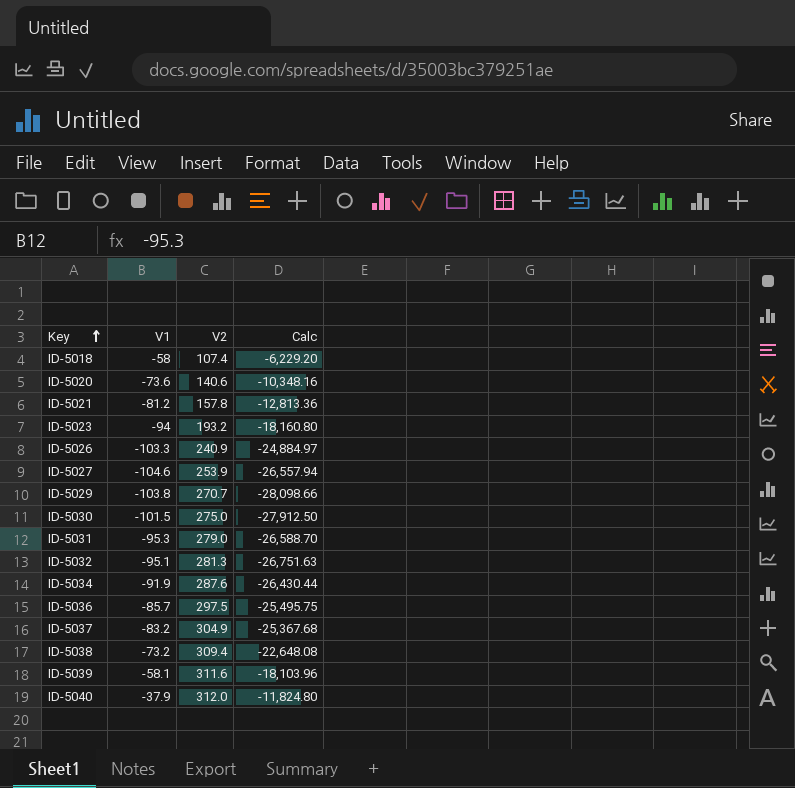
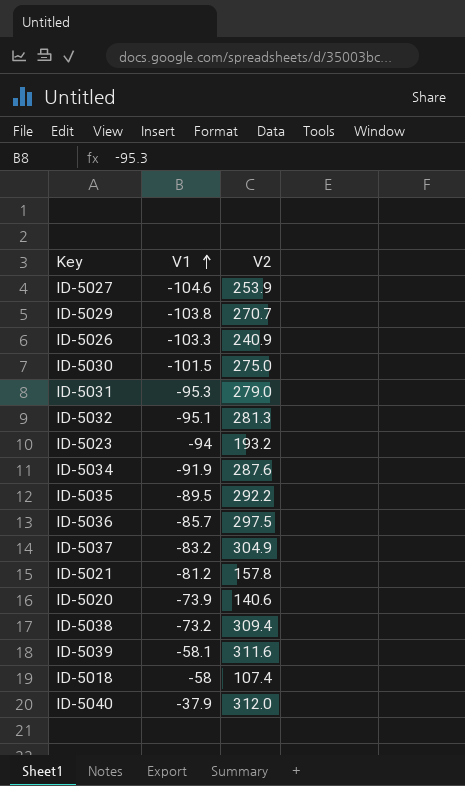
row order: Key ascending -> V1 ascending
column Calc | formula: [V1] * [V2] -> none
row ID-5035: none -> -89.5 | 292.2
ID-5020 | V1: -73.6 -> -73.9

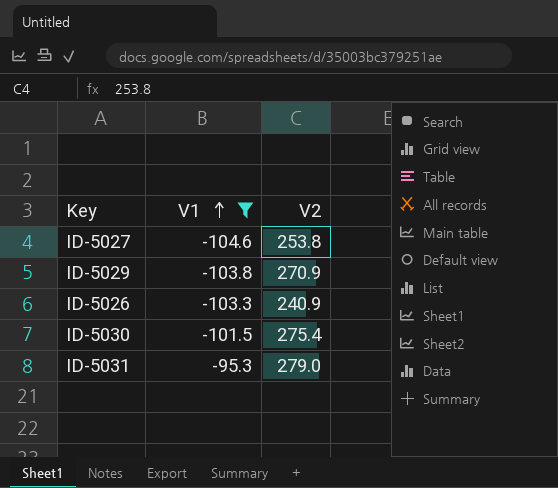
filter: none -> V1 <= -95.3
ID-5027 | V2: 253.9 -> 253.8
ID-5029 | V2: 270.7 -> 270.9
ID-5030 | V2: 275.0 -> 275.4

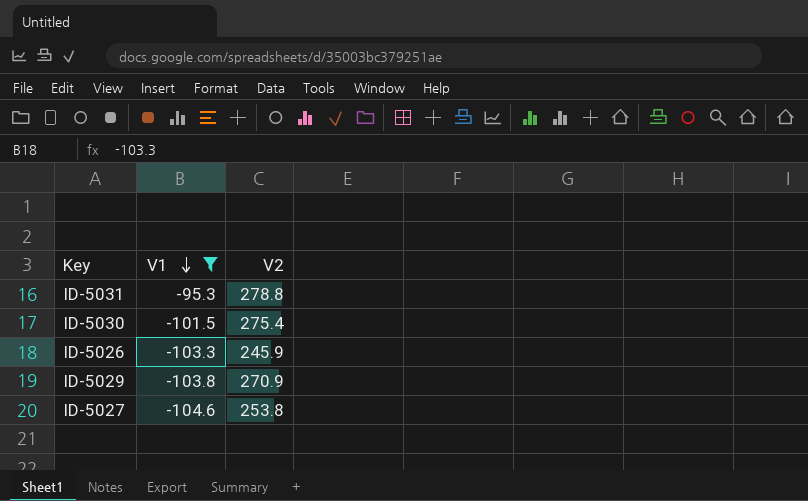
row order: V1 ascending -> V1 descending
ID-5031 | V2: 279.0 -> 278.8
ID-5026 | V2: 240.9 -> 245.9

